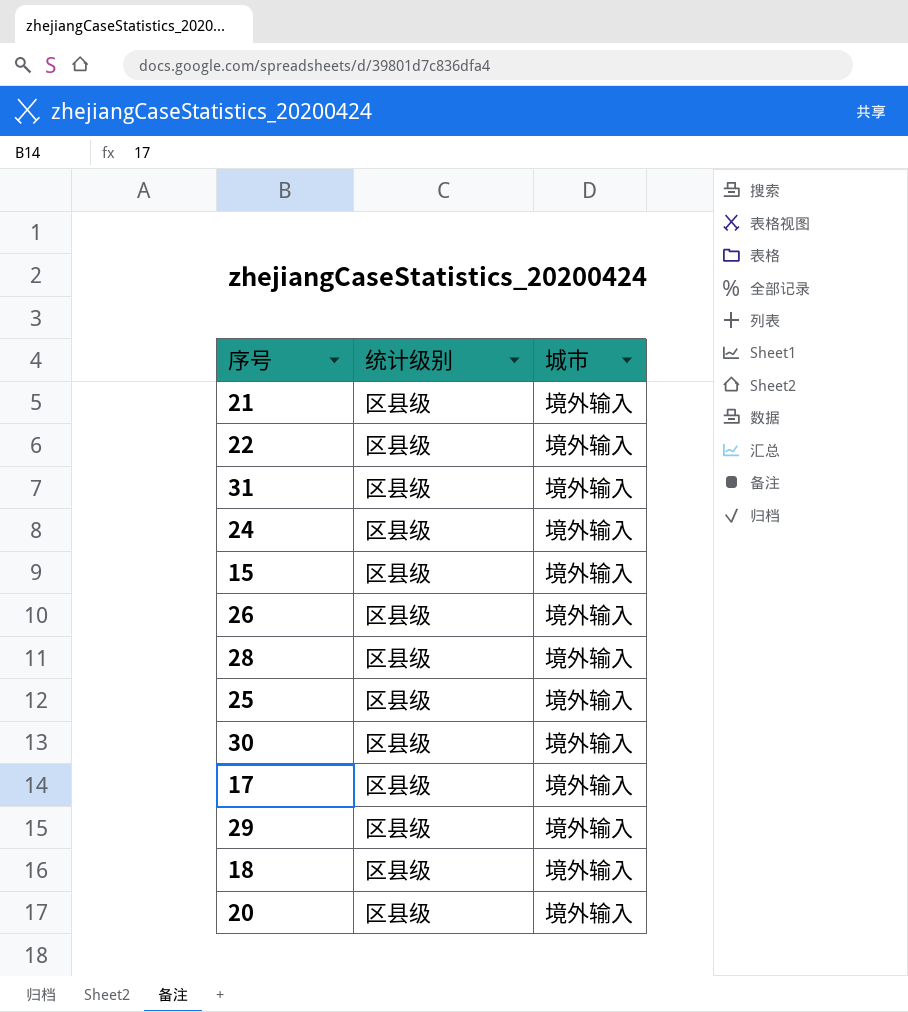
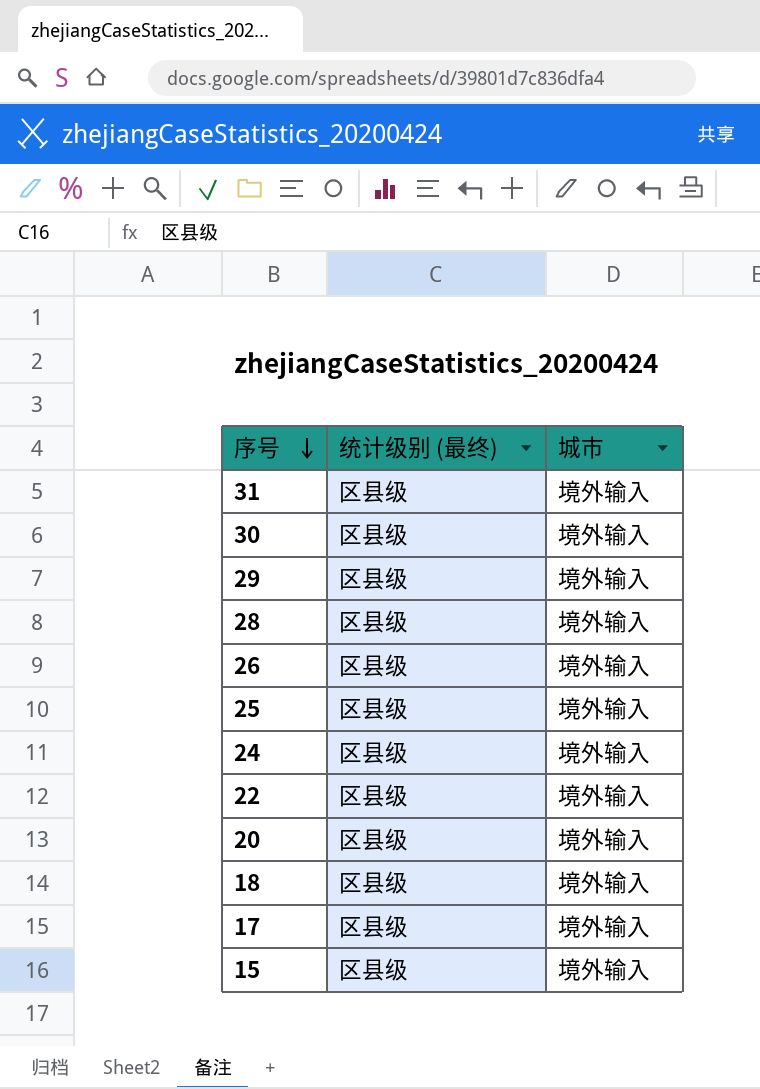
row order: none -> 序号 descending
column name: 统计级别 -> 统计级别 (最终)
row 21: 区县级 | 境外输入 -> none

